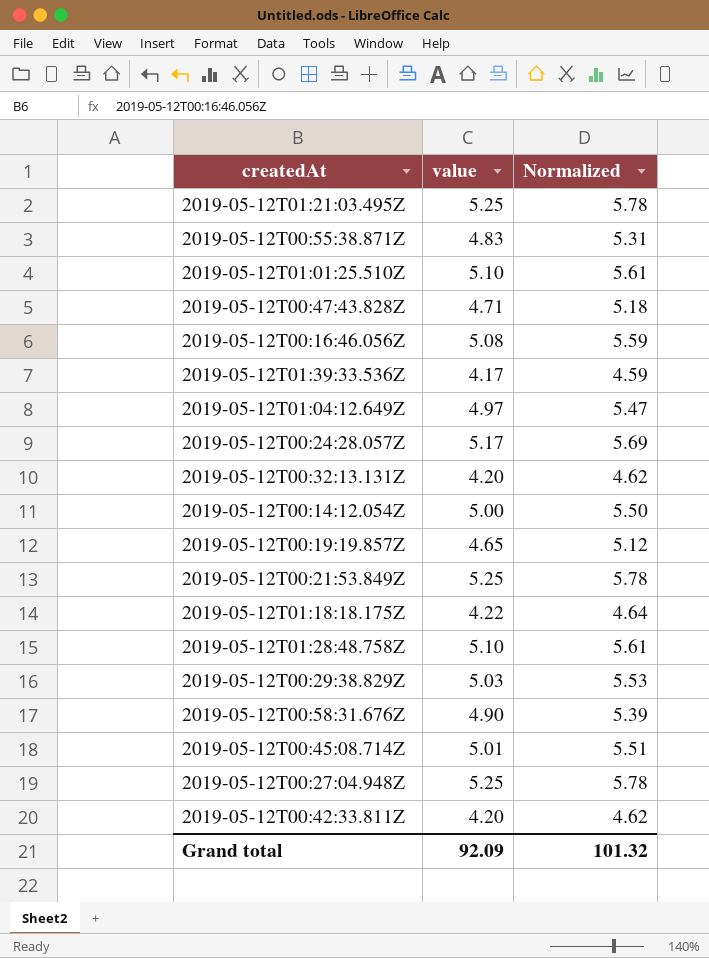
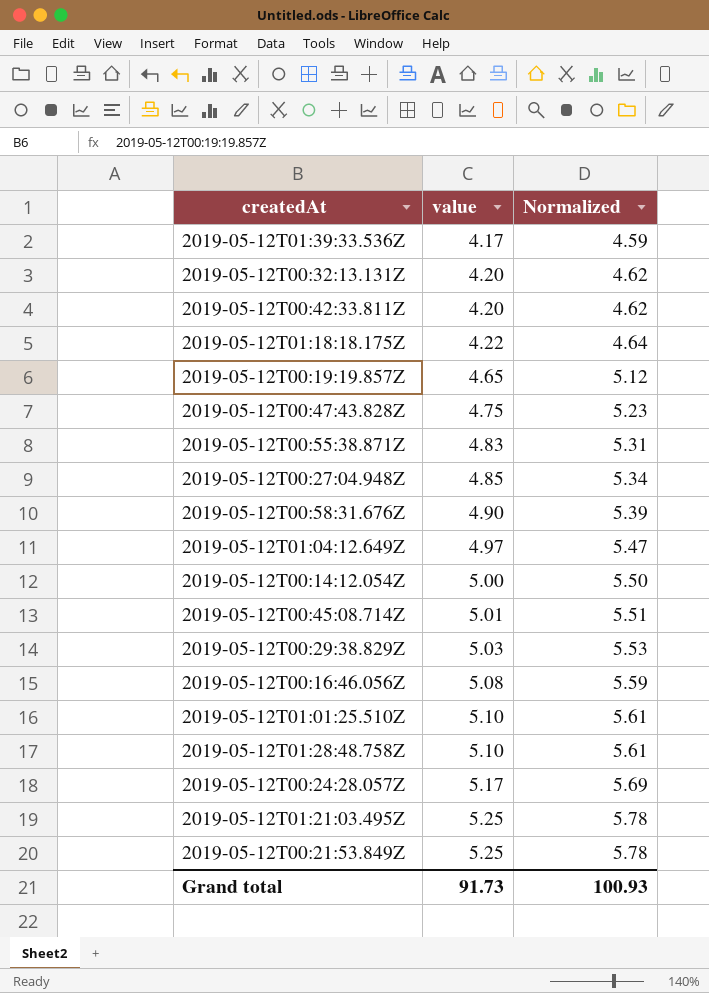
row order: none -> value ascending
2019-05-12T00:47:43.828Z | value: 4.71 -> 4.75
2019-05-12T00:47:43.828Z | Normalized: 5.18 -> 5.23
2019-05-12T00:27:04.948Z | value: 5.25 -> 4.85
2019-05-12T00:27:04.948Z | Normalized: 5.78 -> 5.34
Grand total | value: 92.09 -> 91.73
Grand total | Normalized: 101.32 -> 100.93

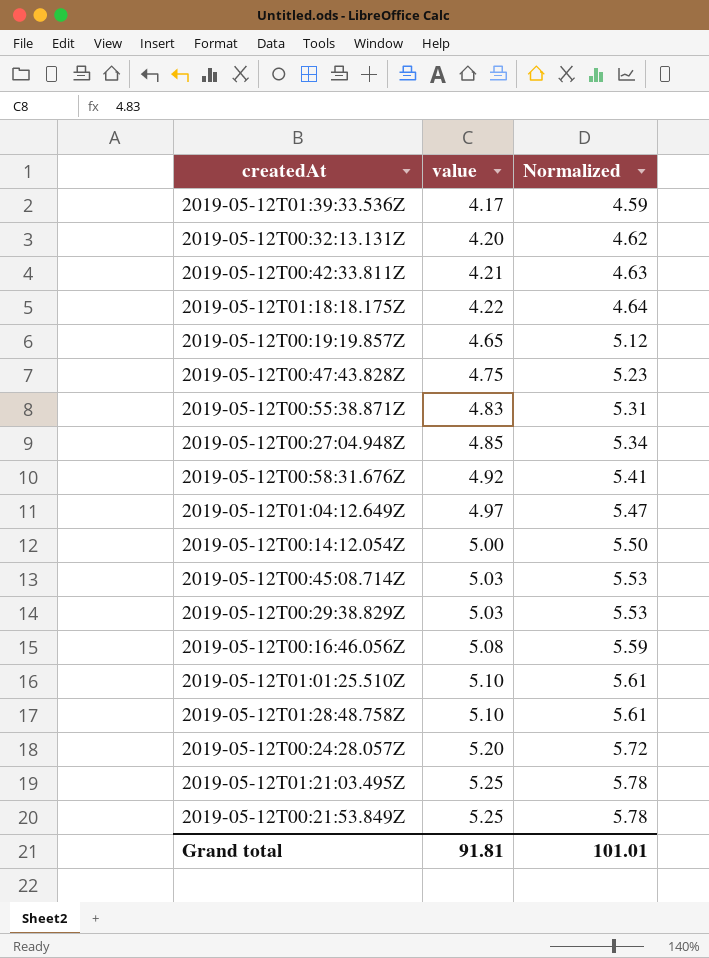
2019-05-12T00:42:33.811Z | value: 4.20 -> 4.21
2019-05-12T00:42:33.811Z | Normalized: 4.62 -> 4.63
2019-05-12T00:58:31.676Z | value: 4.90 -> 4.92
2019-05-12T00:58:31.676Z | Normalized: 5.39 -> 5.41
2019-05-12T00:45:08.714Z | value: 5.01 -> 5.03
2019-05-12T00:45:08.714Z | Normalized: 5.51 -> 5.53
2019-05-12T00:24:28.057Z | value: 5.17 -> 5.20
2019-05-12T00:24:28.057Z | Normalized: 5.69 -> 5.72
Grand total | value: 91.73 -> 91.81
Grand total | Normalized: 100.93 -> 101.01

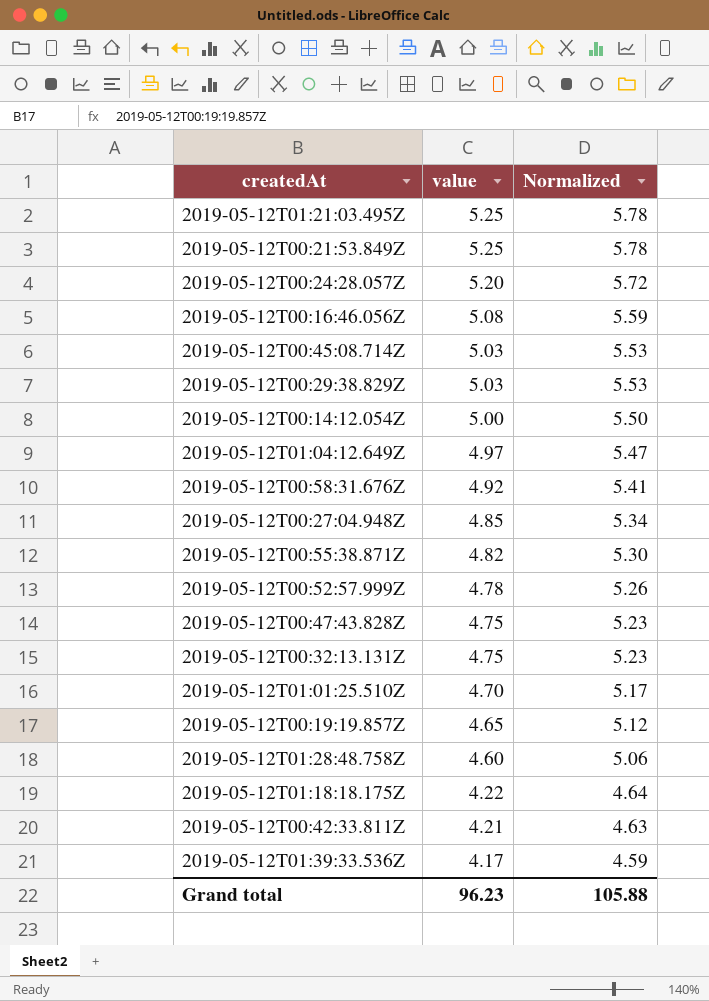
row order: value ascending -> value descending
2019-05-12T00:55:38.871Z | value: 4.83 -> 4.82
2019-05-12T00:55:38.871Z | Normalized: 5.31 -> 5.30
row 2019-05-12T00:52:57.999Z: none -> 4.78 | 5.26
2019-05-12T00:32:13.131Z | value: 4.20 -> 4.75
2019-05-12T00:32:13.131Z | Normalized: 4.62 -> 5.23
2019-05-12T01:01:25.510Z | value: 5.10 -> 4.70
2019-05-12T01:01:25.510Z | Normalized: 5.61 -> 5.17
2019-05-12T01:28:48.758Z | value: 5.10 -> 4.60
2019-05-12T01:28:48.758Z | Normalized: 5.61 -> 5.06
Grand total | value: 91.81 -> 96.23
Grand total | Normalized: 101.01 -> 105.88

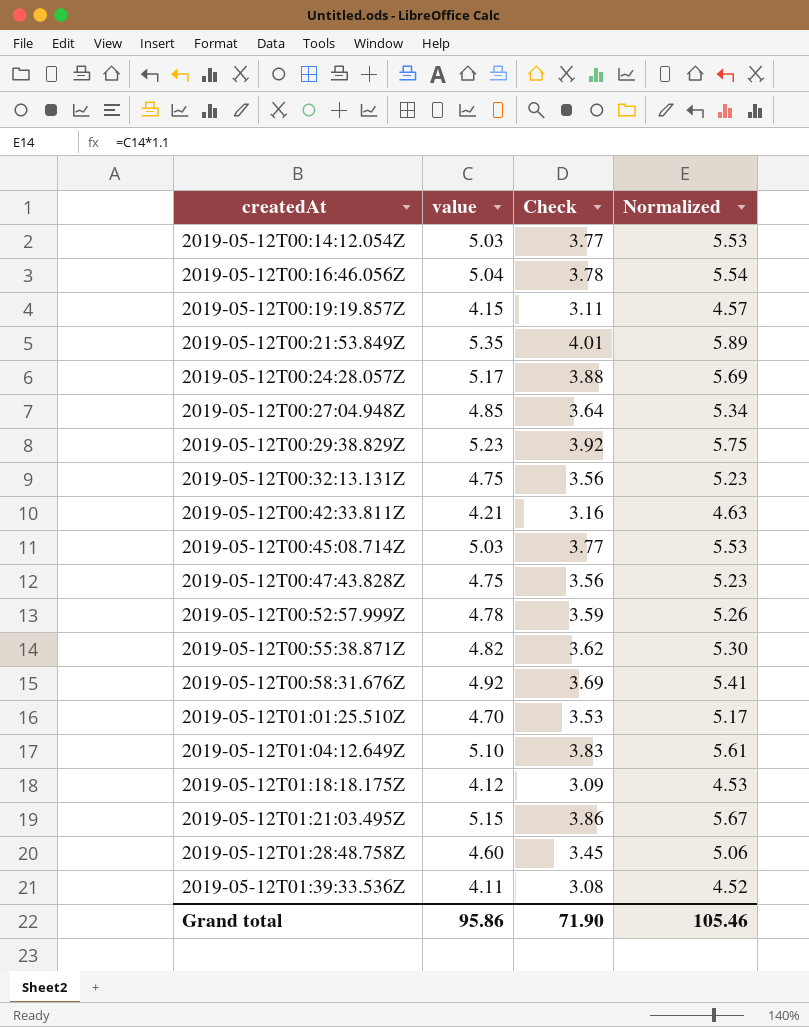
row order: value descending -> createdAt ascending
column Check | formula: none -> [value] * 0.75
2019-05-12T00:14:12.054Z | value: 5.00 -> 5.03
2019-05-12T00:14:12.054Z | Normalized: 5.50 -> 5.53
2019-05-12T00:16:46.056Z | value: 5.08 -> 5.04
2019-05-12T00:16:46.056Z | Normalized: 5.59 -> 5.54
2019-05-12T00:19:19.857Z | value: 4.65 -> 4.15
2019-05-12T00:19:19.857Z | Normalized: 5.12 -> 4.57
2019-05-12T00:21:53.849Z | value: 5.25 -> 5.35
2019-05-12T00:21:53.849Z | Normalized: 5.78 -> 5.89
2019-05-12T00:24:28.057Z | value: 5.20 -> 5.17
2019-05-12T00:24:28.057Z | Normalized: 5.72 -> 5.69
2019-05-12T00:29:38.829Z | value: 5.03 -> 5.23
2019-05-12T00:29:38.829Z | Normalized: 5.53 -> 5.75
2019-05-12T01:04:12.649Z | value: 4.97 -> 5.10
2019-05-12T01:04:12.649Z | Normalized: 5.47 -> 5.61
2019-05-12T01:18:18.175Z | value: 4.22 -> 4.12
2019-05-12T01:18:18.175Z | Normalized: 4.64 -> 4.53
2019-05-12T01:21:03.495Z | value: 5.25 -> 5.15
2019-05-12T01:21:03.495Z | Normalized: 5.78 -> 5.67
2019-05-12T01:39:33.536Z | value: 4.17 -> 4.11
2019-05-12T01:39:33.536Z | Normalized: 4.59 -> 4.52
Grand total | value: 96.23 -> 95.86
Grand total | Normalized: 105.88 -> 105.46

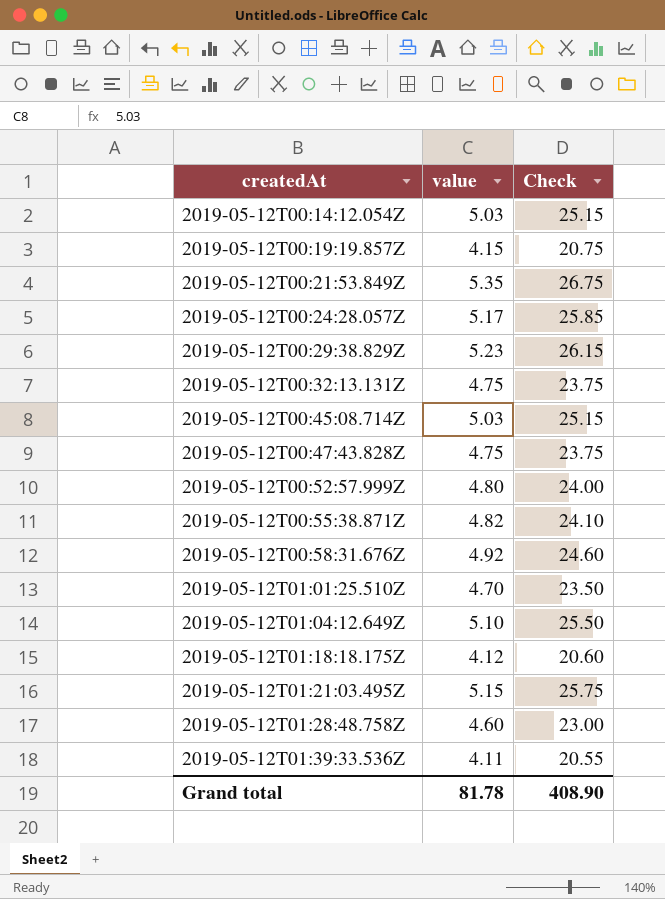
column Normalized | formula: [value] * 1.1 -> none
column Check | formula: [value] * 0.75 -> [value] * 5
row 2019-05-12T00:16:46.056Z: 5.04 | 3.78 | 5.54 -> none
row 2019-05-12T00:27:04.948Z: 4.85 | 3.64 | 5.34 -> none
row 2019-05-12T00:42:33.811Z: 4.21 | 3.16 | 4.63 -> none
2019-05-12T00:52:57.999Z | value: 4.78 -> 4.80
Grand total | value: 95.86 -> 81.78
Grand total | Check: 71.90 -> 408.90

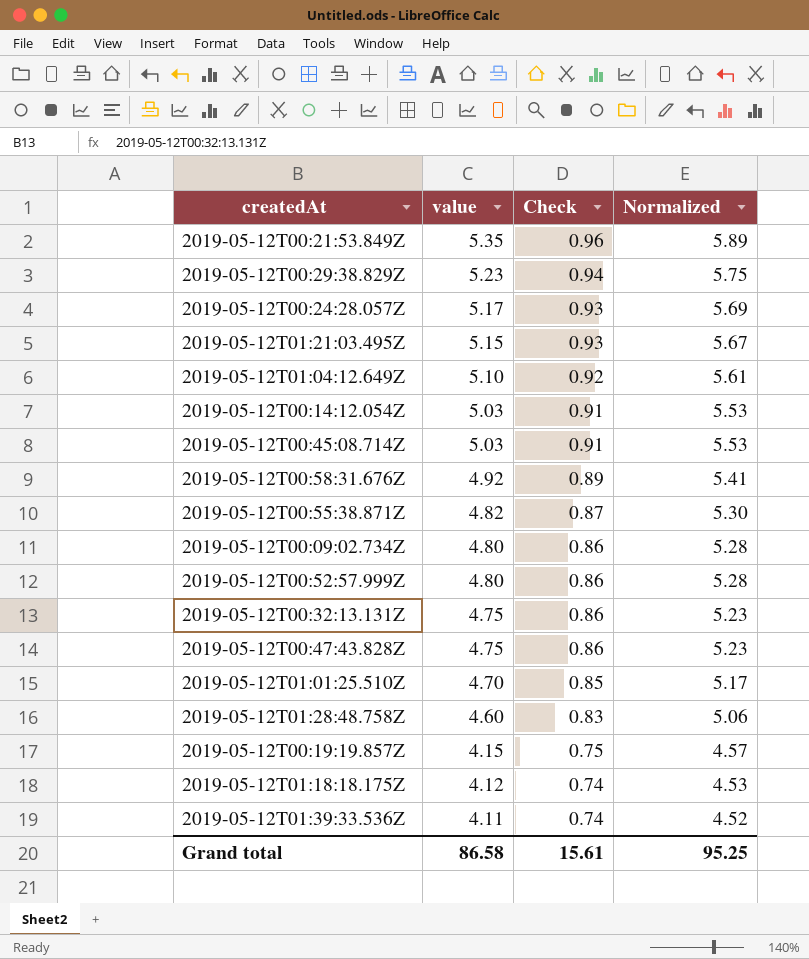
row order: createdAt ascending -> value descending
column Check | formula: [value] * 5 -> [value] * 0.18
column Normalized | formula: none -> [value] * 1.1
row 2019-05-12T00:09:02.734Z: none -> 4.80 | 0.86 | 5.28
Grand total | value: 81.78 -> 86.58
Grand total | Check: 408.90 -> 15.61

